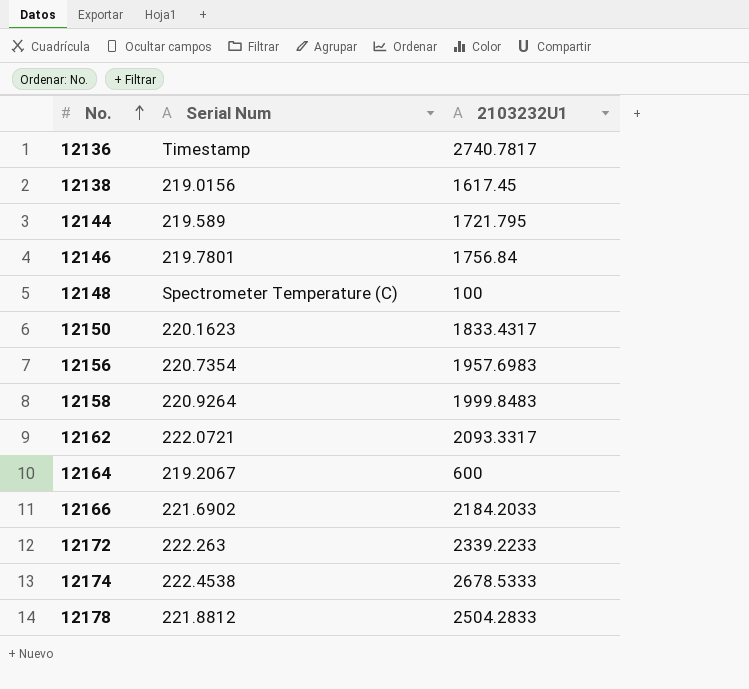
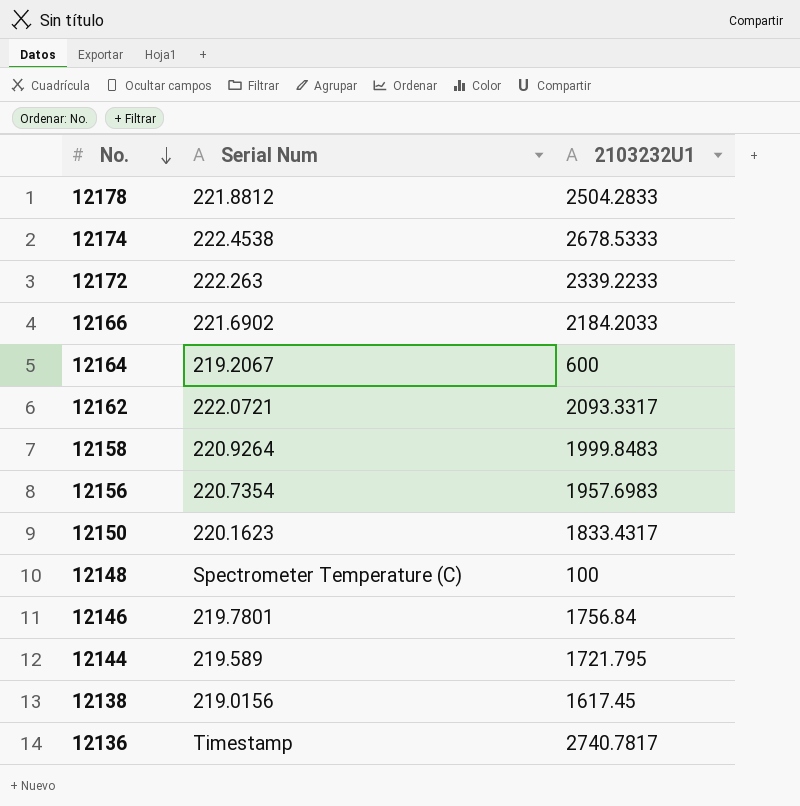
row order: No. ascending -> No. descending

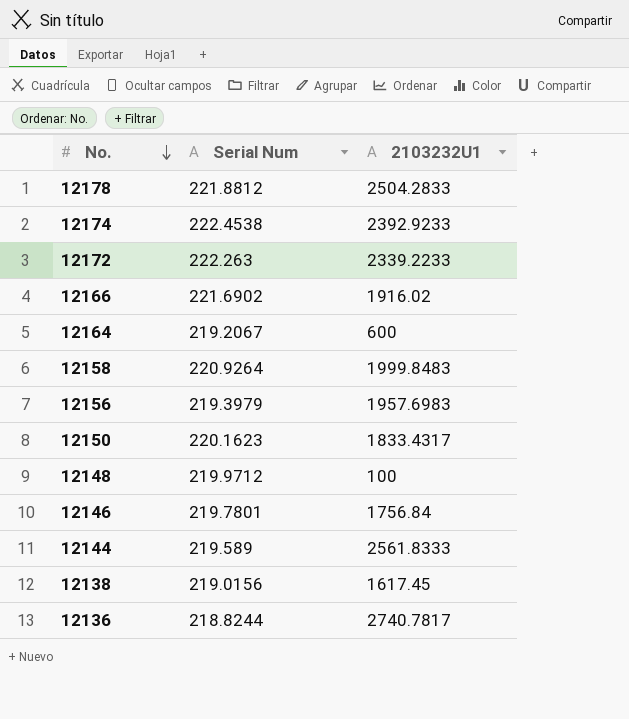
row 12162: 222.0721 | 2093.3317 -> none
12174 | 2103232U1: 2678.5333 -> 2392.9233
12166 | 2103232U1: 2184.2033 -> 1916.02
12156 | Serial Num: 220.7354 -> 219.3979
12148 | Serial Num: Spectrometer Temperature (C) -> 219.9712
12144 | 2103232U1: 1721.795 -> 2561.8333
12136 | Serial Num: Timestamp -> 218.8244

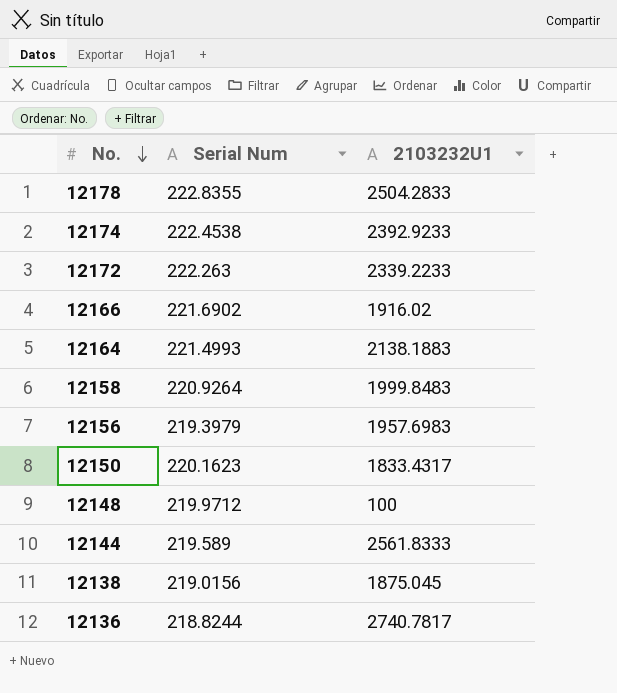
row 12146: 219.7801 | 1756.84 -> none
12178 | Serial Num: 221.8812 -> 222.8355
12164 | Serial Num: 219.2067 -> 221.4993
12164 | 2103232U1: 600 -> 2138.1883
12138 | 2103232U1: 1617.45 -> 1875.045

